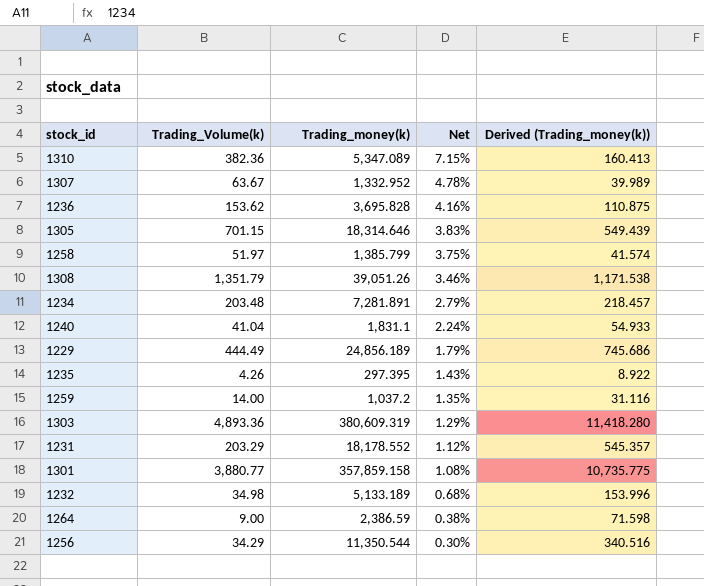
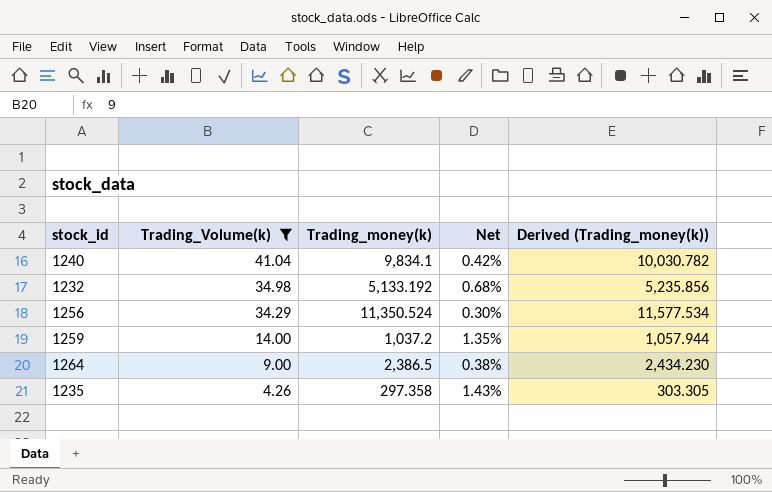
filter: none -> Trading_Volume(k) <= 41.04
row order: Net descending -> Trading_Volume(k) descending
column Derived (Trading_money(k)) | formula: [Trading_money(k)] * 0.03 -> [Trading_money(k)] * 1.02
1240 | Trading_money(k): 1,831.1 -> 9,834.1
1240 | Net: 2.24% -> 0.42%
1232 | Trading_money(k): 5,133.189 -> 5,133.192
1256 | Trading_money(k): 11,350.544 -> 11,350.524
1264 | Trading_money(k): 2,386.59 -> 2,386.5
1235 | Trading_money(k): 297.395 -> 297.358

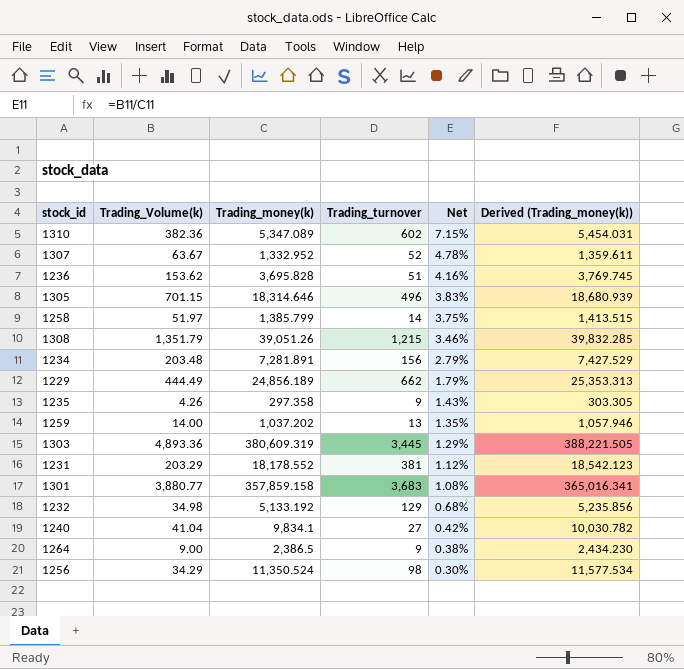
filter: Trading_Volume(k) <= 41.04 -> none
row order: Trading_Volume(k) descending -> Net descending
column Trading_turnover | position: none -> 4
1259 | Trading_money(k): 1,037.2 -> 1,037.202
1259 | Derived (Trading_money(k)): 1,057.944 -> 1,057.946

